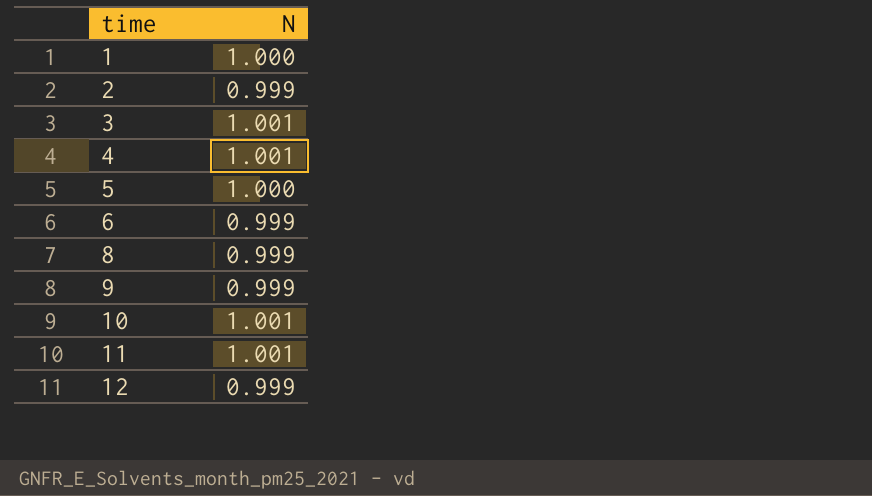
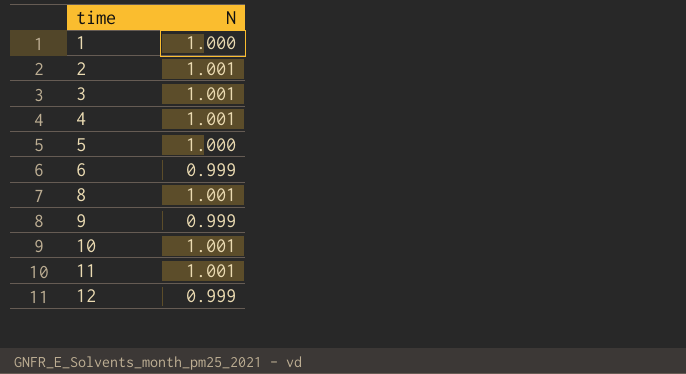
2 | N: 0.999 -> 1.001
8 | N: 0.999 -> 1.001

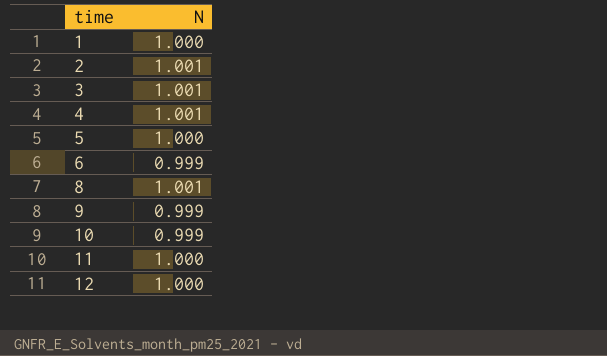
10 | N: 1.001 -> 0.999
11 | N: 1.001 -> 1.000
12 | N: 0.999 -> 1.000

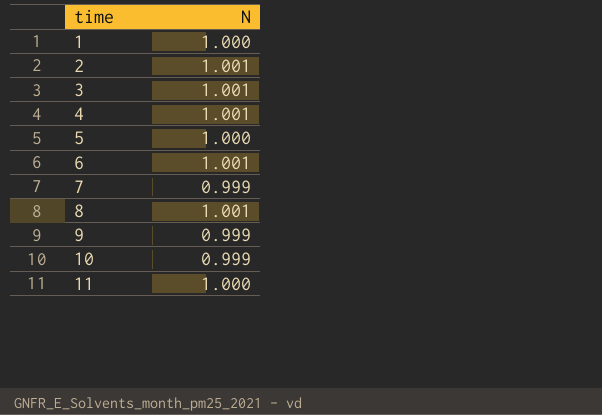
row 12: 1.000 -> none
6 | N: 0.999 -> 1.001
row 7: none -> 0.999

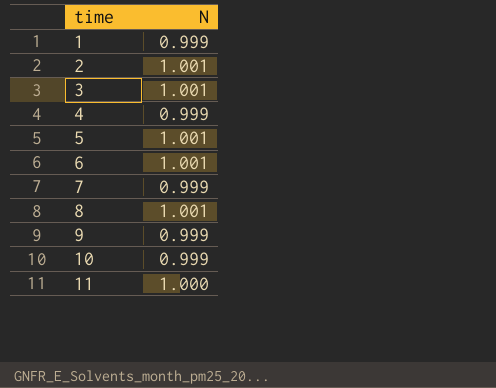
1 | N: 1.000 -> 0.999
4 | N: 1.001 -> 0.999
5 | N: 1.000 -> 1.001

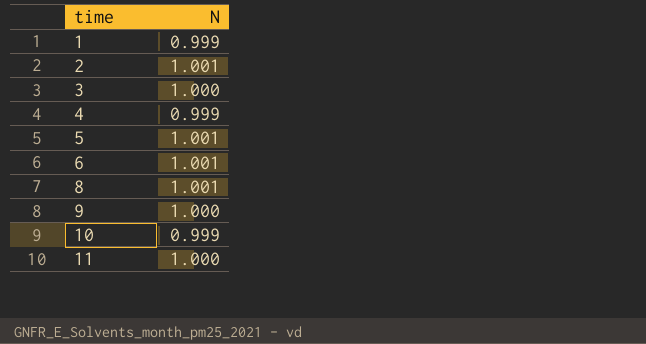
row 7: 0.999 -> none
3 | N: 1.001 -> 1.000
9 | N: 0.999 -> 1.000

